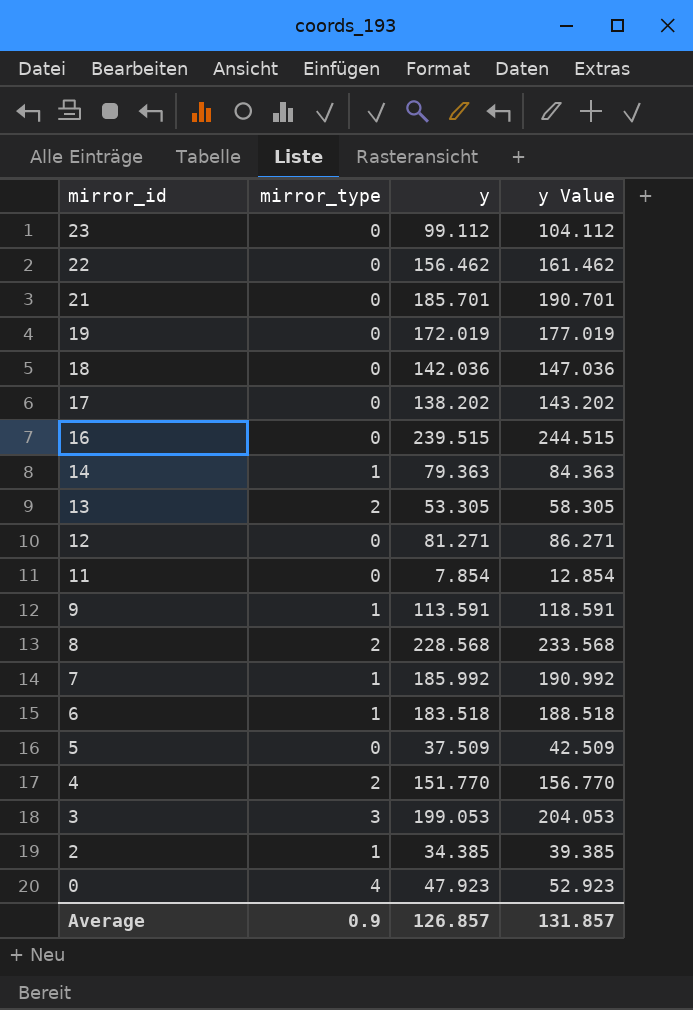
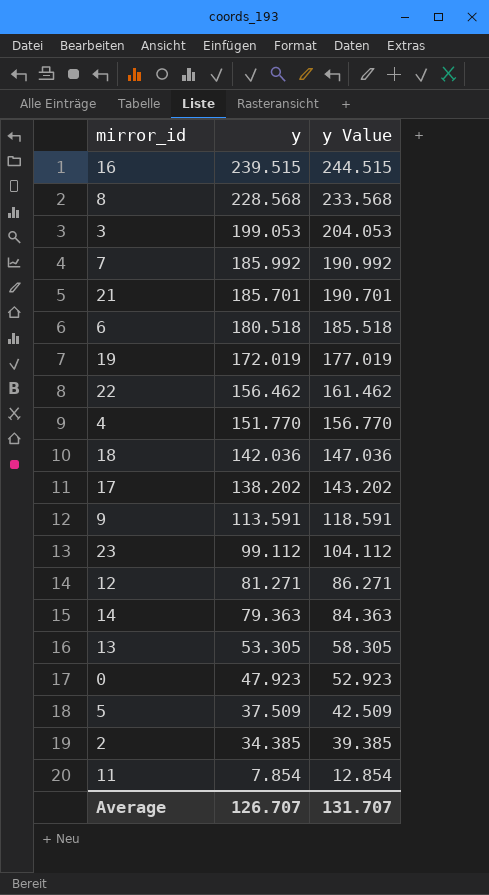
row order: mirror_id descending -> y descending
column mirror_type | position: 2 -> none
6 | y: 183.518 -> 180.518
6 | y Value: 188.518 -> 185.518
Average | y: 126.857 -> 126.707
Average | y Value: 131.857 -> 131.707

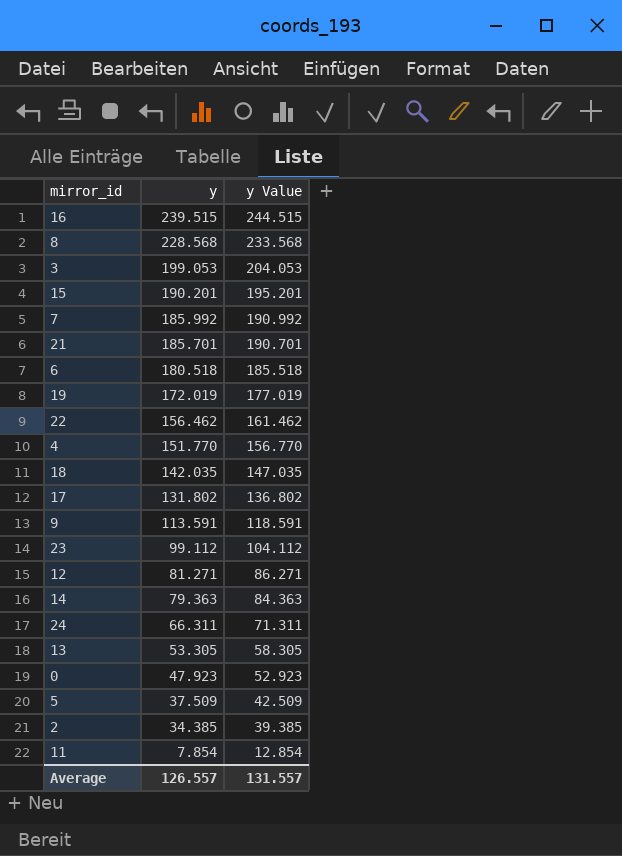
row 15: none -> 190.201 | 195.201
18 | y: 142.036 -> 142.035
18 | y Value: 147.036 -> 147.035
17 | y: 138.202 -> 131.802
17 | y Value: 143.202 -> 136.802
row 24: none -> 66.311 | 71.311
Average | y: 126.707 -> 126.557
Average | y Value: 131.707 -> 131.557

